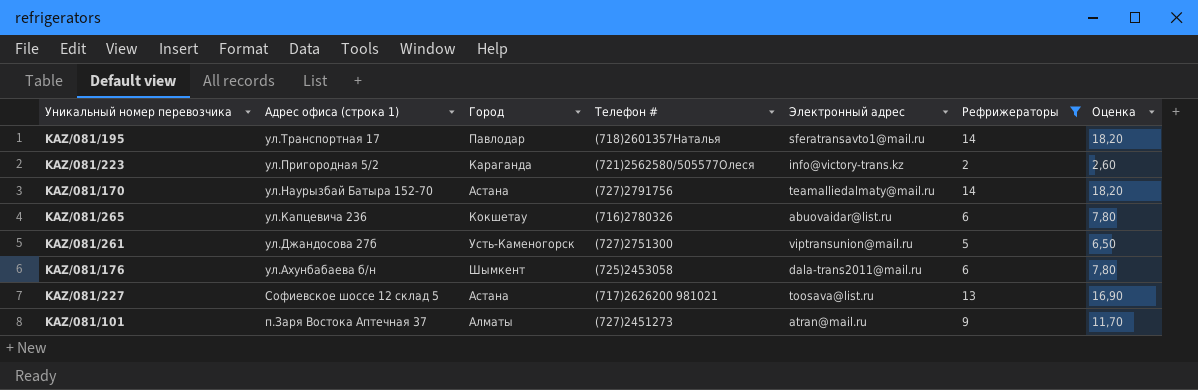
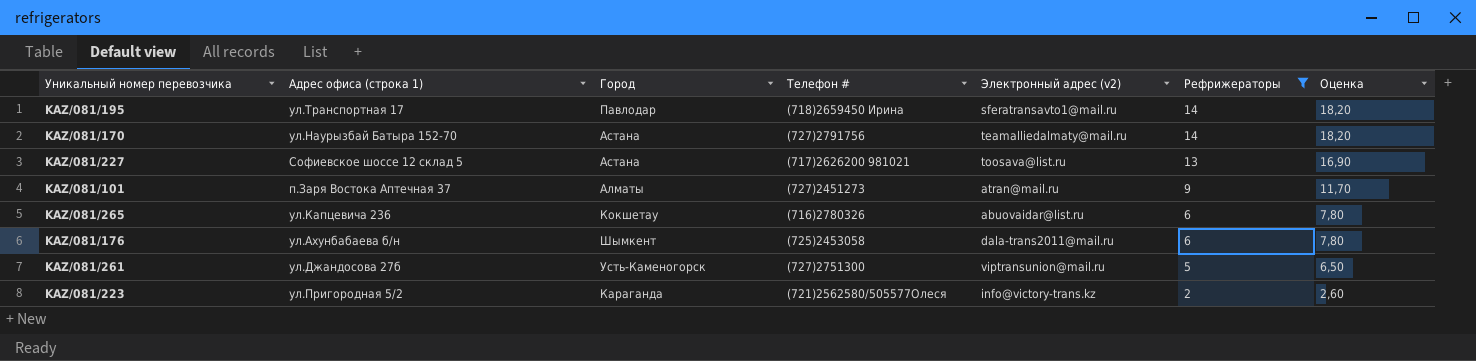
row order: Адрес офиса (строка 1) descending -> Рефрижераторы descending
column name: Электронный адрес -> Электронный адрес (v2)
KAZ/081/195 | Телефон #: (718)2601357Наталья -> (718)2659450 Ирина

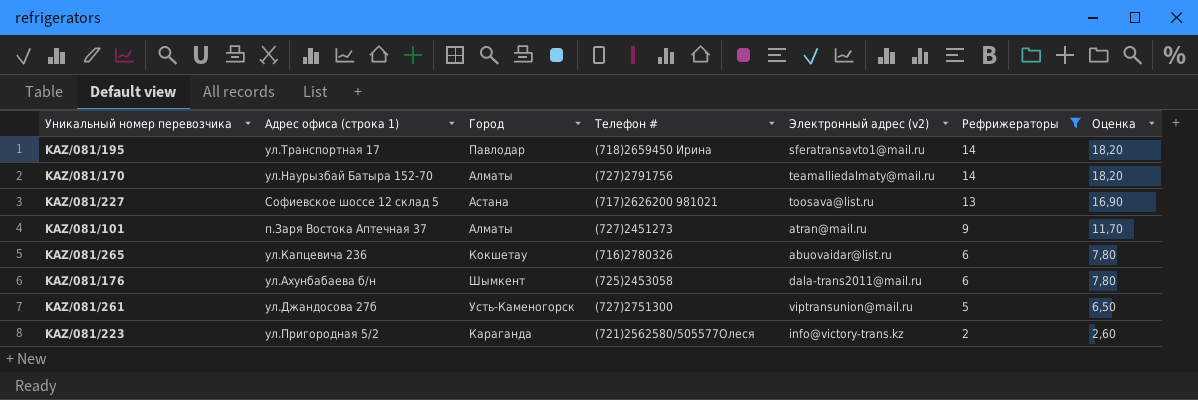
KAZ/081/170 | Город: Астана -> Алматы

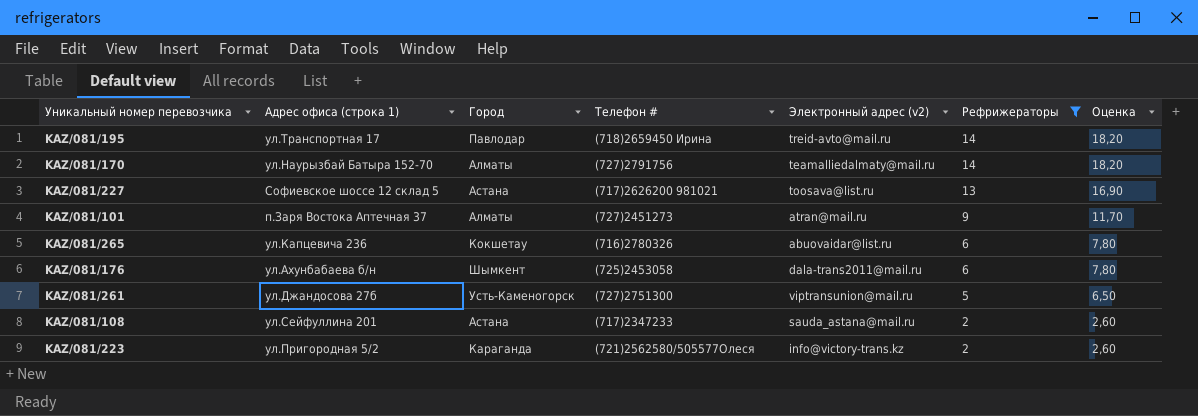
KAZ/081/195 | Электронный адрес (v2): sferatransavto1@mail.ru -> treid-avto@mail.ru
row KAZ/081/108: none -> ул.Сейфуллина 201 | Астана | (717)2347233 | sauda_astana@mail.ru | 2 | 2,60

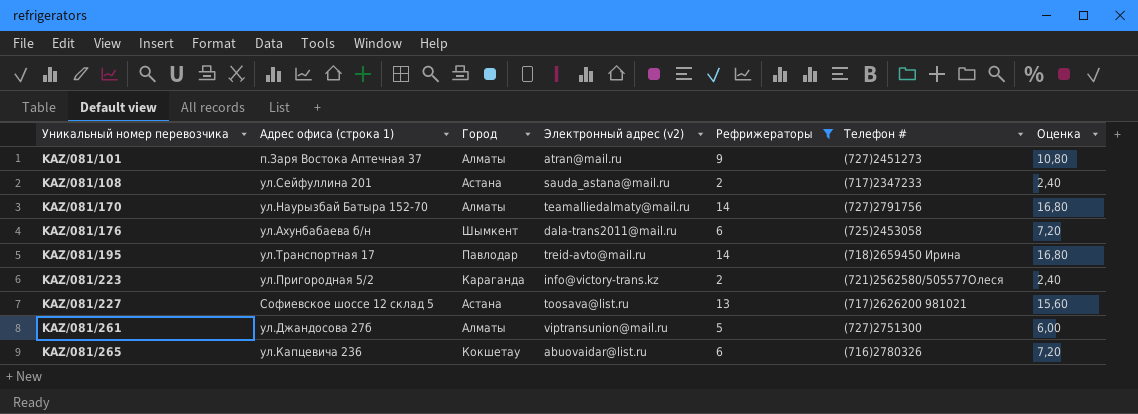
row order: Рефрижераторы descending -> Уникальный номер перевозчика ascending
column Телефон # | position: 4 -> 6
column Оценка | formula: [Рефрижераторы] * 1,3 -> [Рефрижераторы] * 1,2
KAZ/081/261 | Город: Усть-Каменогорск -> Алматы

